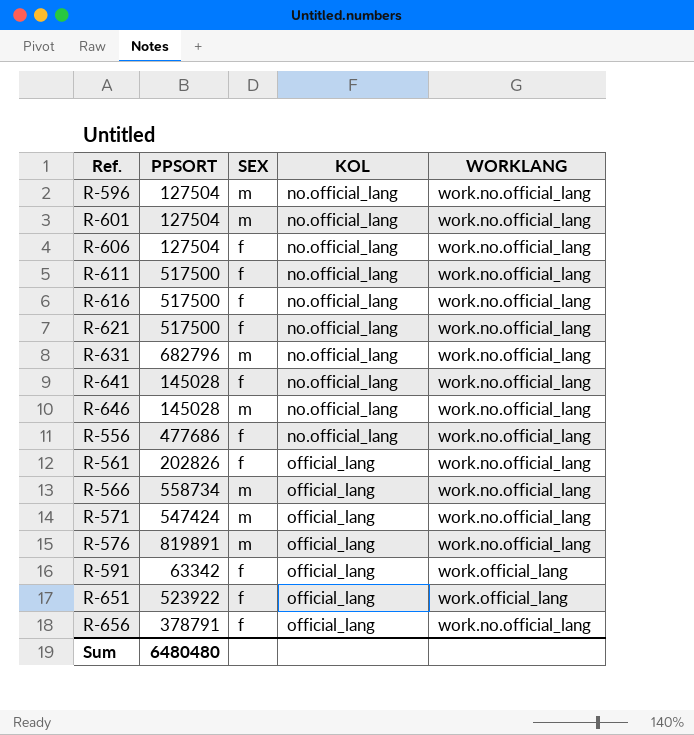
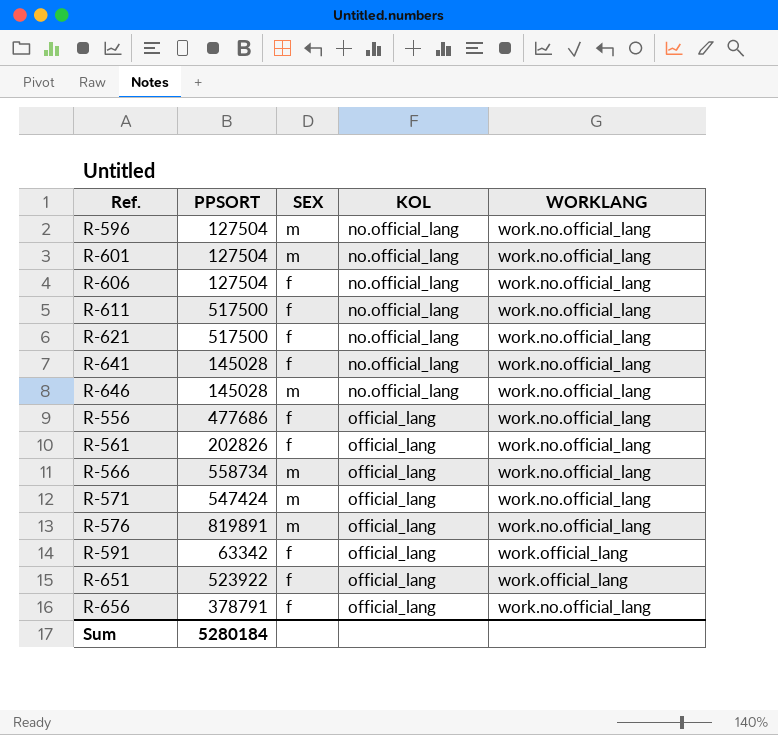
row R-616: 517500 | f | no.official_lang | work.no.official_lang -> none
row R-631: 682796 | m | no.official_lang | work.no.official_lang -> none
R-556 | KOL: no.official_lang -> official_lang
Sum | PPSORT: 6480480 -> 5280184

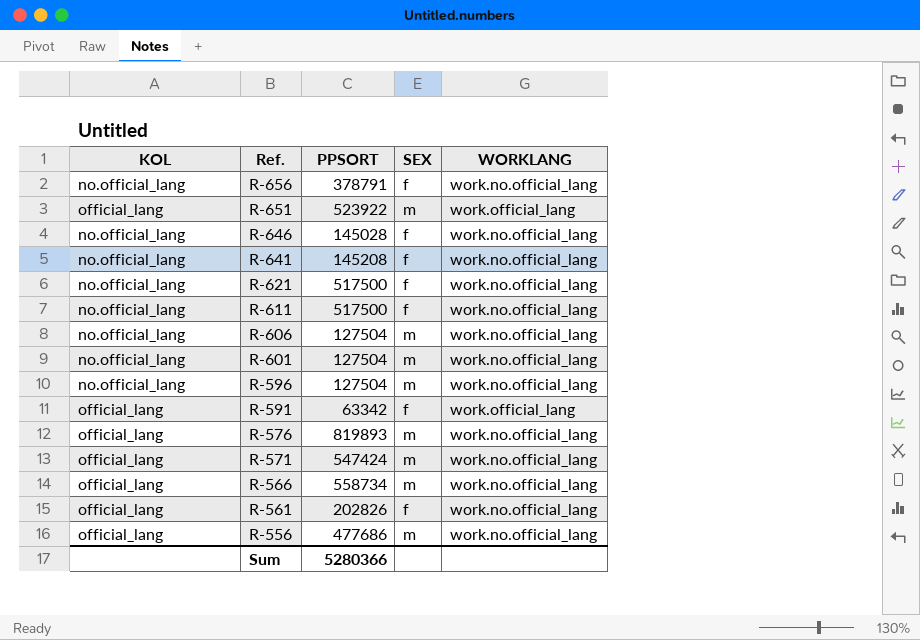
row order: KOL ascending -> Ref. descending
column KOL | position: 4 -> 1
R-656 | KOL: official_lang -> no.official_lang
R-651 | SEX: f -> m
R-646 | SEX: m -> f
R-641 | PPSORT: 145028 -> 145208
R-606 | SEX: f -> m
R-576 | PPSORT: 819891 -> 819893
R-556 | SEX: f -> m
Sum | PPSORT: 5280184 -> 5280366

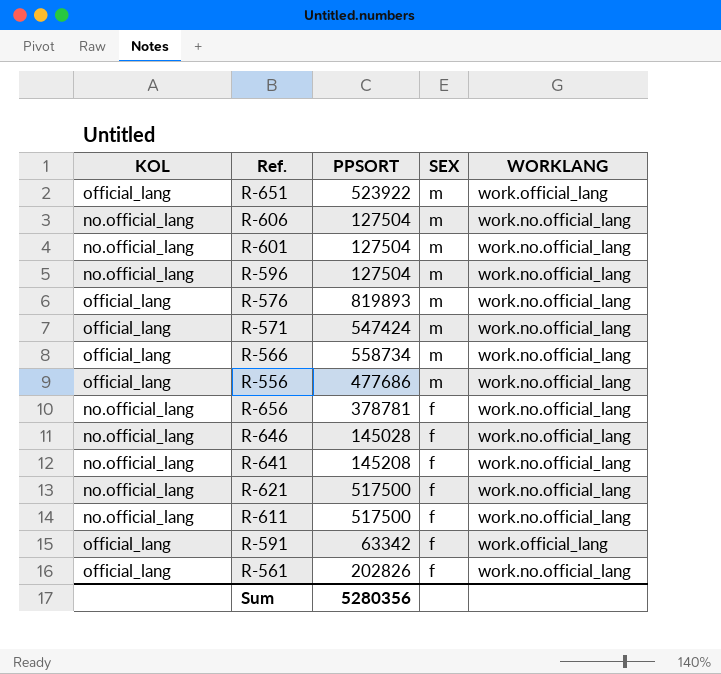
row order: Ref. descending -> SEX descending
R-656 | PPSORT: 378791 -> 378781
Sum | PPSORT: 5280366 -> 5280356

